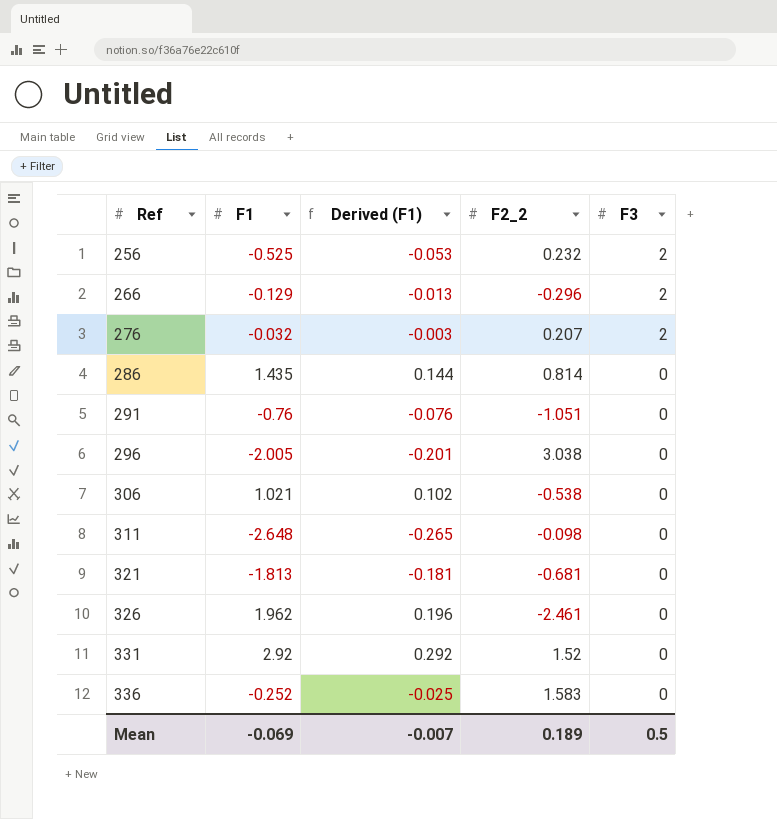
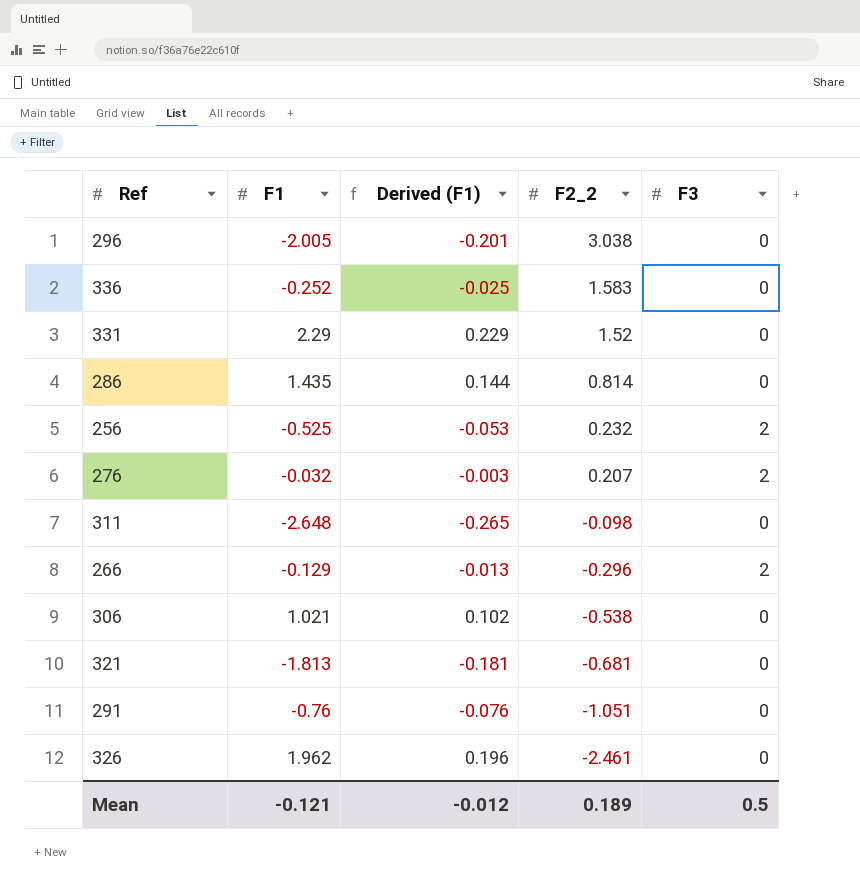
row order: Ref ascending -> F2_2 descending
331 | F1: 2.92 -> 2.29
331 | Derived (F1): 0.292 -> 0.229
Mean | F1: -0.069 -> -0.121
Mean | Derived (F1): -0.007 -> -0.012

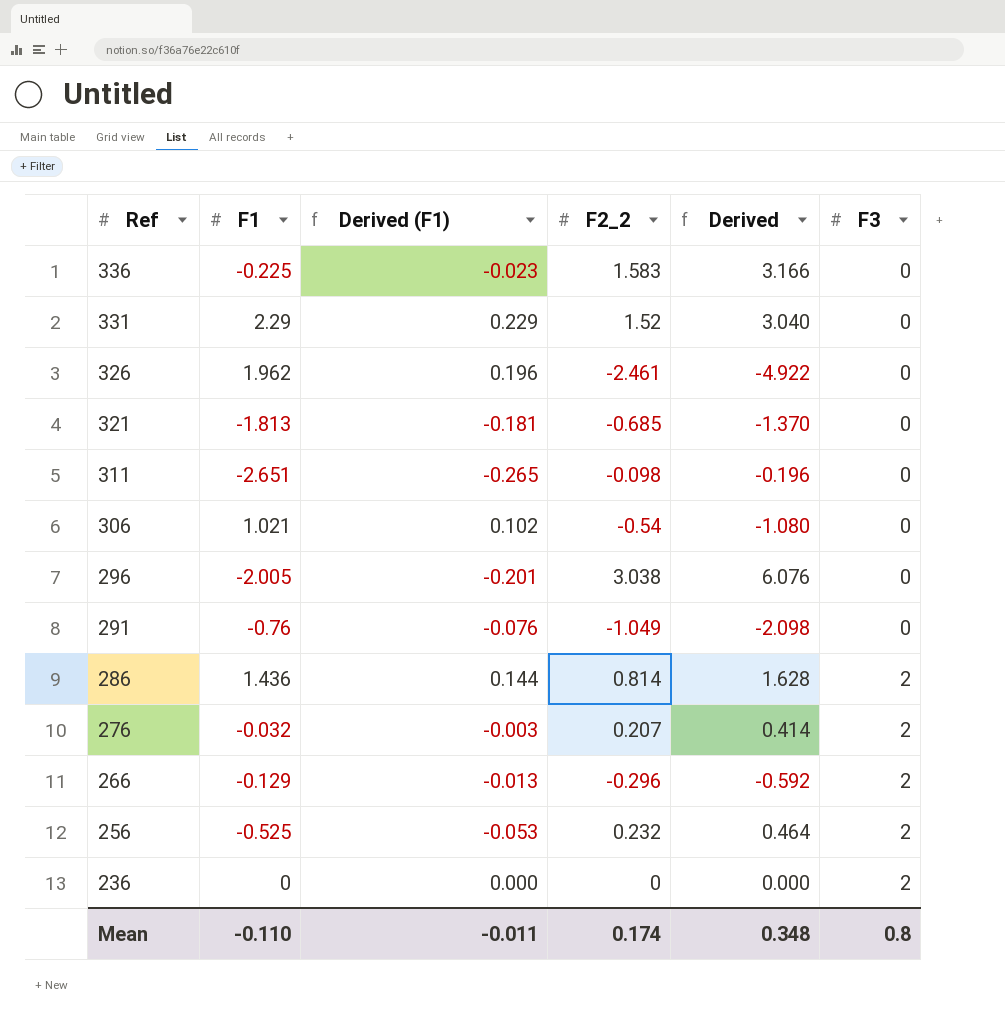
row order: F2_2 descending -> Ref descending
column Derived | formula: none -> [F2_2] * 2
336 | F1: -0.252 -> -0.225
336 | Derived (F1): -0.025 -> -0.023
321 | F2_2: -0.681 -> -0.685
311 | F1: -2.648 -> -2.651
306 | F2_2: -0.538 -> -0.54
291 | F2_2: -1.051 -> -1.049
286 | F1: 1.435 -> 1.436
286 | F3: 0 -> 2
row 236: none -> 0 | 0.000 | 0 | 0.000 | 2
Mean | F1: -0.121 -> -0.110
Mean | Derived (F1): -0.012 -> -0.011
Mean | F2_2: 0.189 -> 0.174
Mean | F3: 0.5 -> 0.8

